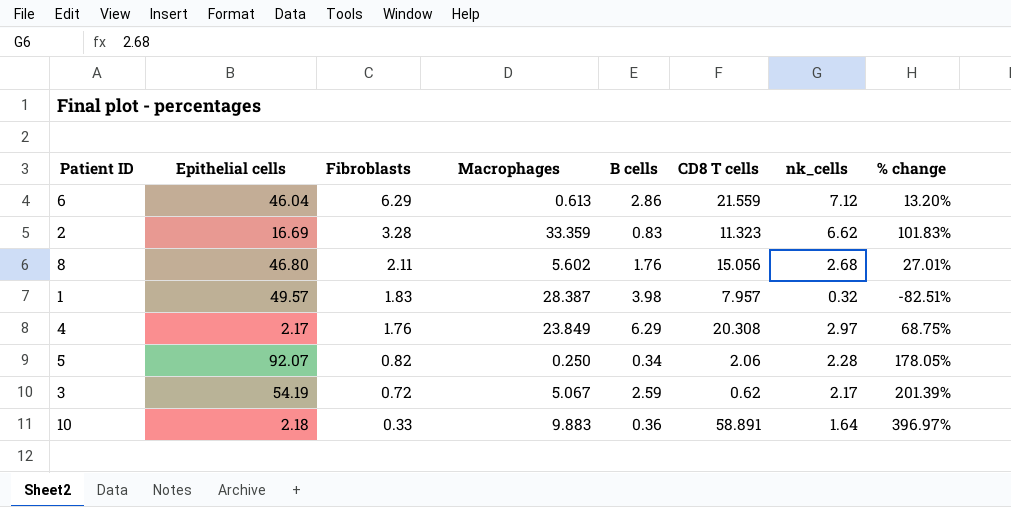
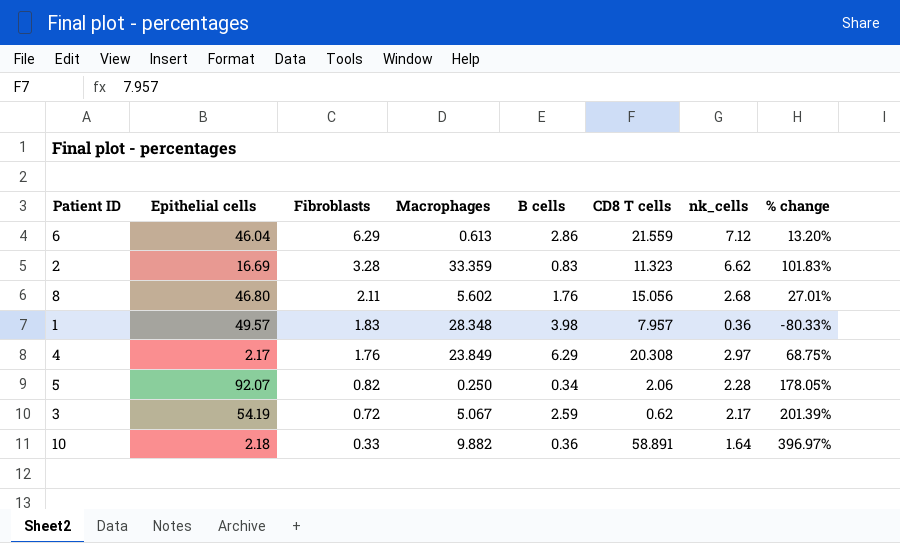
1 | Macrophages: 28.387 -> 28.348
1 | nk_cells: 0.32 -> 0.36
1 | % change: -82.51% -> -80.33%
10 | Macrophages: 9.883 -> 9.882

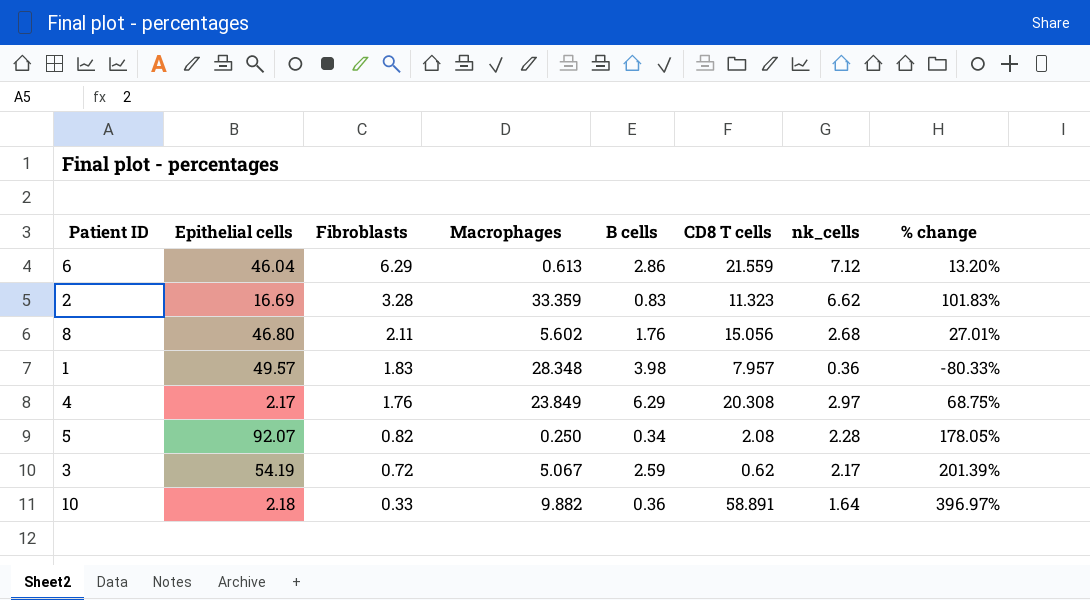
5 | CD8 T cells: 2.06 -> 2.08

